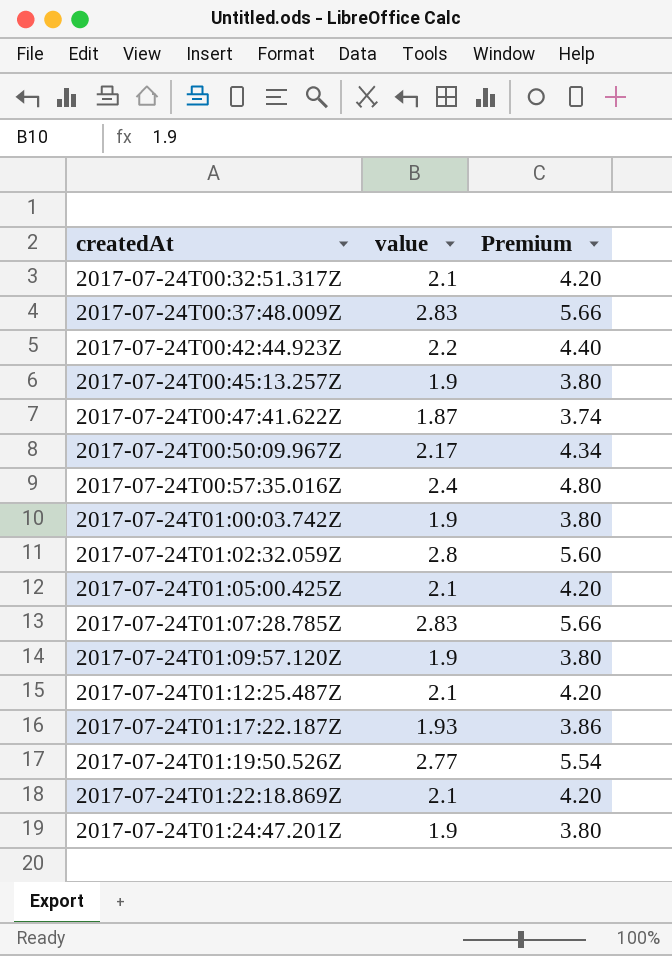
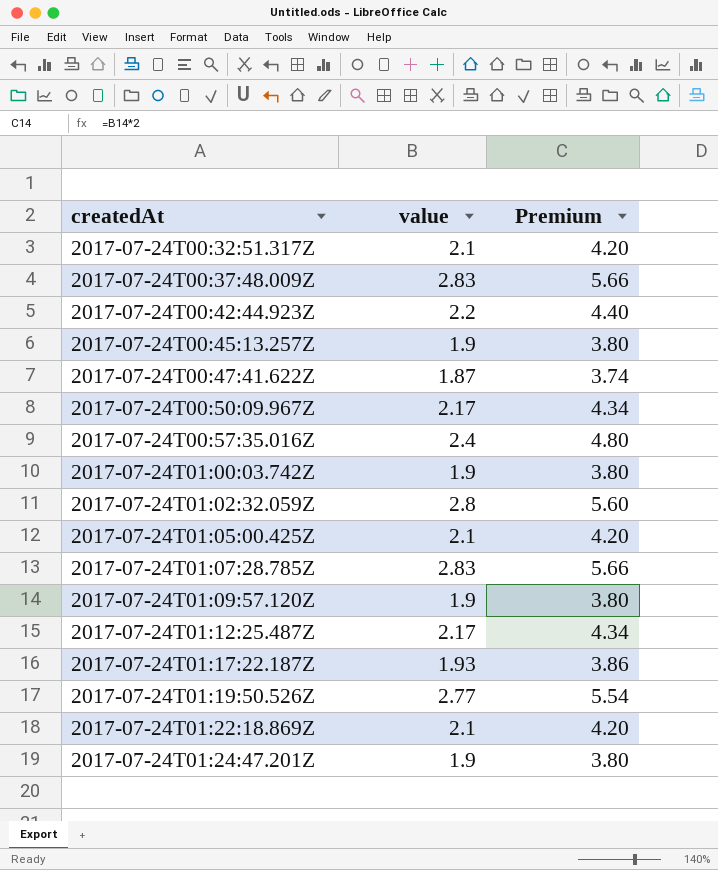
2017-07-24T01:12:25.487Z | value: 2.1 -> 2.17
2017-07-24T01:12:25.487Z | Premium: 4.20 -> 4.34

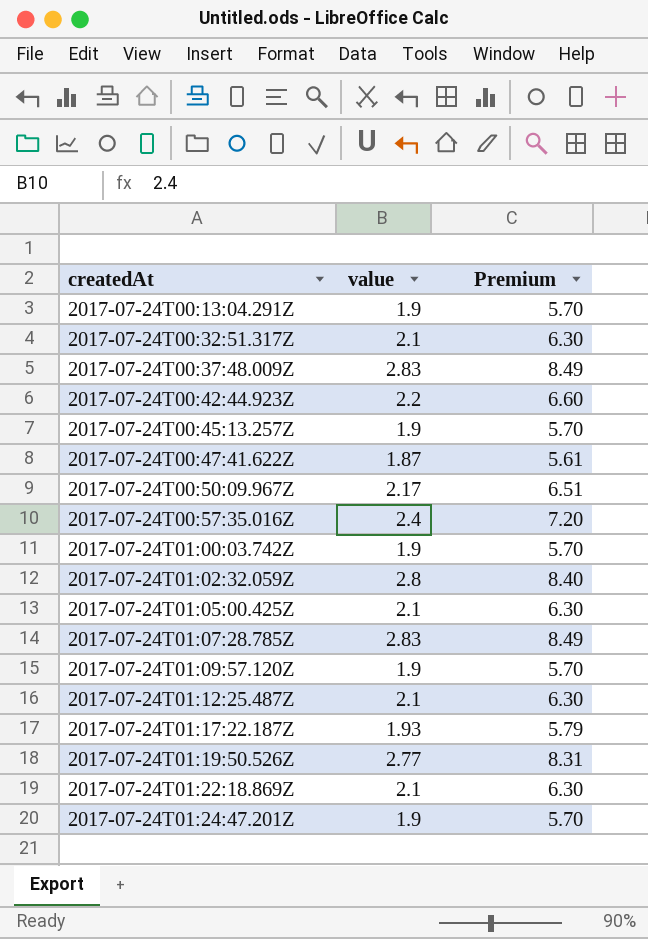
column Premium | formula: [value] * 2 -> [value] * 3
row 2017-07-24T00:13:04.291Z: none -> 1.9 | 5.70
2017-07-24T01:12:25.487Z | value: 2.17 -> 2.1

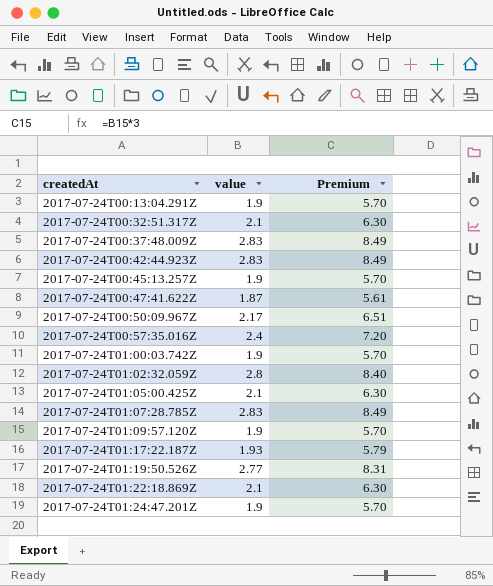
row 2017-07-24T01:12:25.487Z: 2.1 | 6.30 -> none
2017-07-24T00:42:44.923Z | value: 2.2 -> 2.83
2017-07-24T00:42:44.923Z | Premium: 6.60 -> 8.49

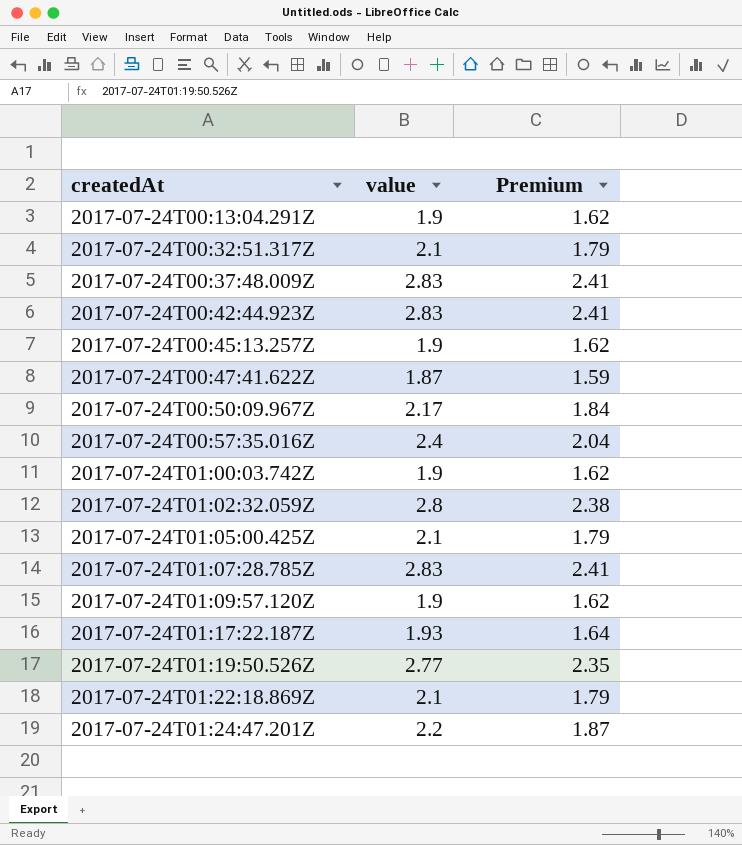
column Premium | formula: [value] * 3 -> [value] * 0.85
2017-07-24T01:24:47.201Z | value: 1.9 -> 2.2

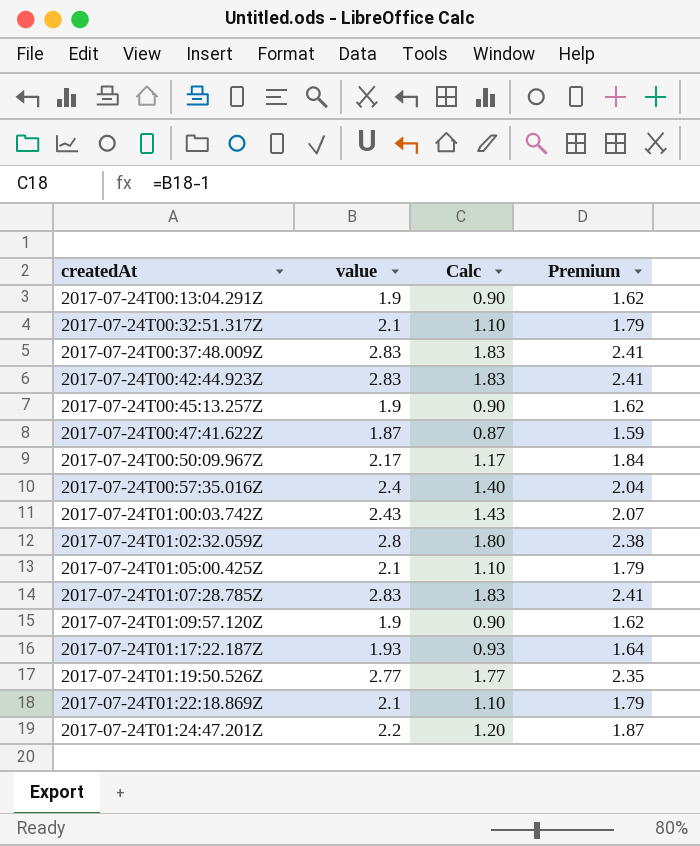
column Calc | formula: none -> [value] - 1
2017-07-24T01:00:03.742Z | value: 1.9 -> 2.43
2017-07-24T01:00:03.742Z | Premium: 1.62 -> 2.07

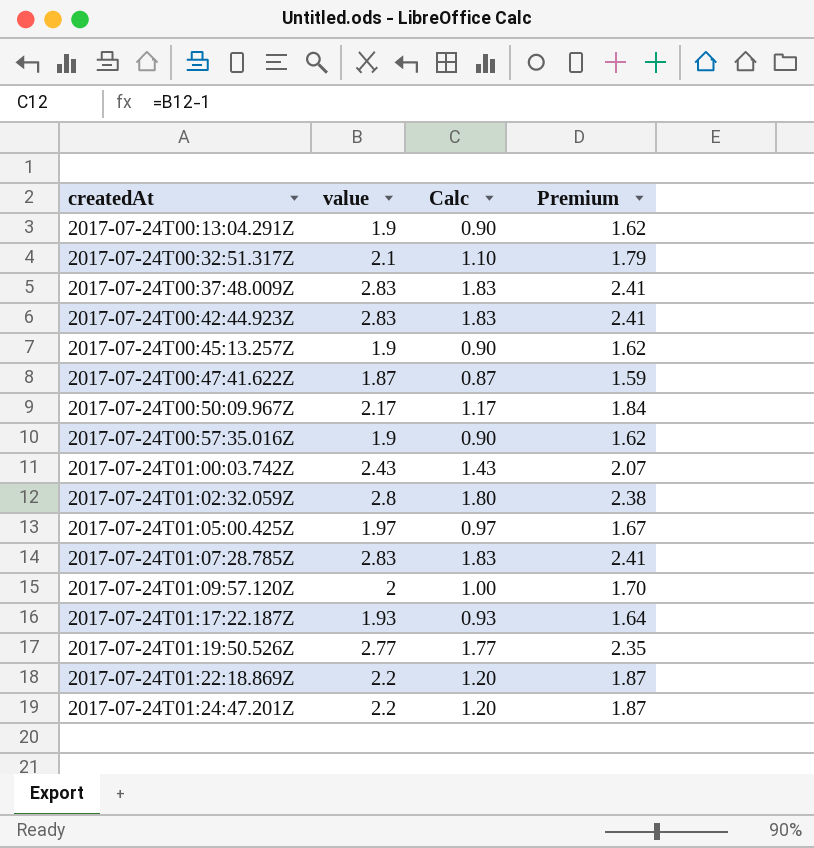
2017-07-24T00:57:35.016Z | value: 2.4 -> 1.9
2017-07-24T00:57:35.016Z | Calc: 1.40 -> 0.90
2017-07-24T00:57:35.016Z | Premium: 2.04 -> 1.62
2017-07-24T01:05:00.425Z | value: 2.1 -> 1.97
2017-07-24T01:05:00.425Z | Calc: 1.10 -> 0.97
2017-07-24T01:05:00.425Z | Premium: 1.79 -> 1.67
2017-07-24T01:09:57.120Z | value: 1.9 -> 2
2017-07-24T01:09:57.120Z | Calc: 0.90 -> 1.00
2017-07-24T01:09:57.120Z | Premium: 1.62 -> 1.70
2017-07-24T01:22:18.869Z | value: 2.1 -> 2.2
2017-07-24T01:22:18.869Z | Calc: 1.10 -> 1.20
2017-07-24T01:22:18.869Z | Premium: 1.79 -> 1.87

